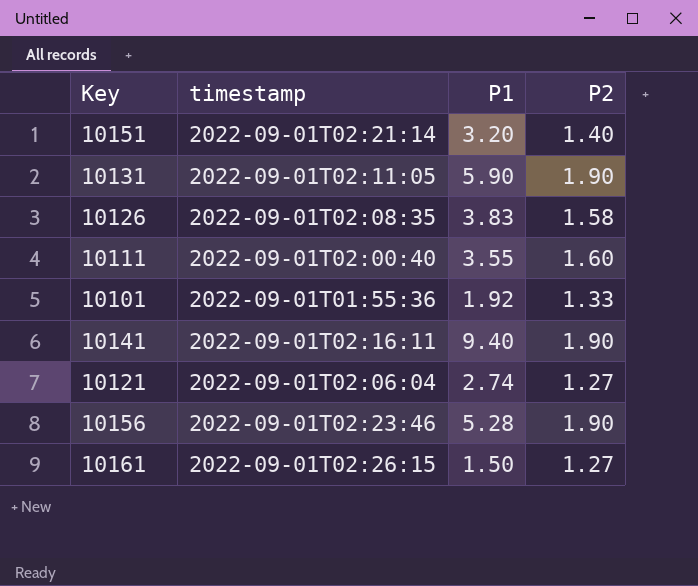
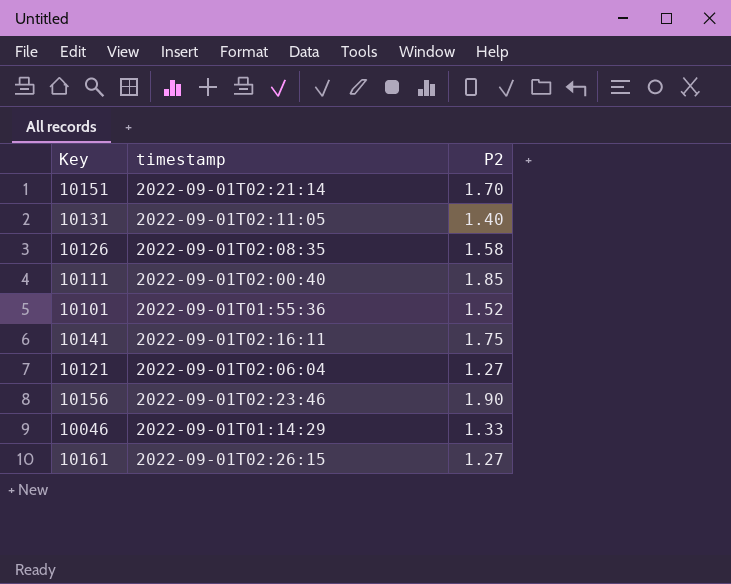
column P1 | position: 3 -> none
10151 | P2: 1.40 -> 1.70
10131 | P2: 1.90 -> 1.40
10111 | P2: 1.60 -> 1.85
10101 | P2: 1.33 -> 1.52
10141 | P2: 1.90 -> 1.75
row 10046: none -> 2022-09-01T01:14:29 | 1.33

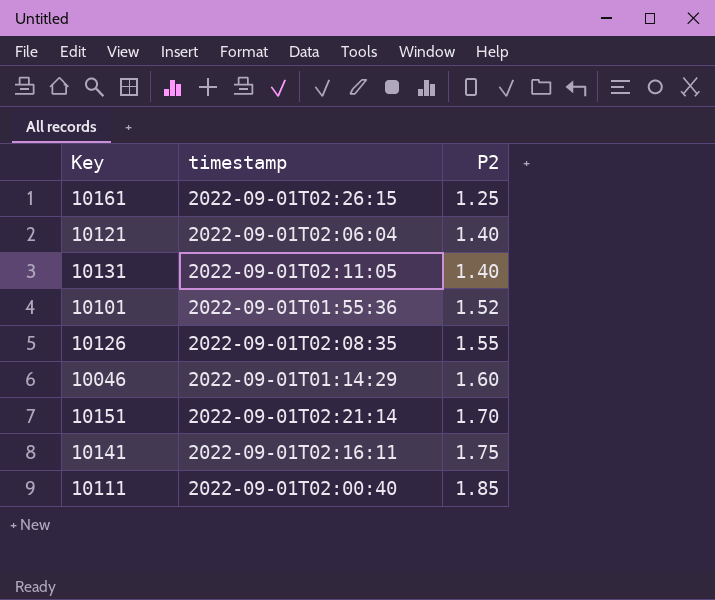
row order: none -> P2 ascending
row 10156: 2022-09-01T02:23:46 | 1.90 -> none
10161 | P2: 1.27 -> 1.25
10121 | P2: 1.27 -> 1.40
10126 | P2: 1.58 -> 1.55
10046 | P2: 1.33 -> 1.60

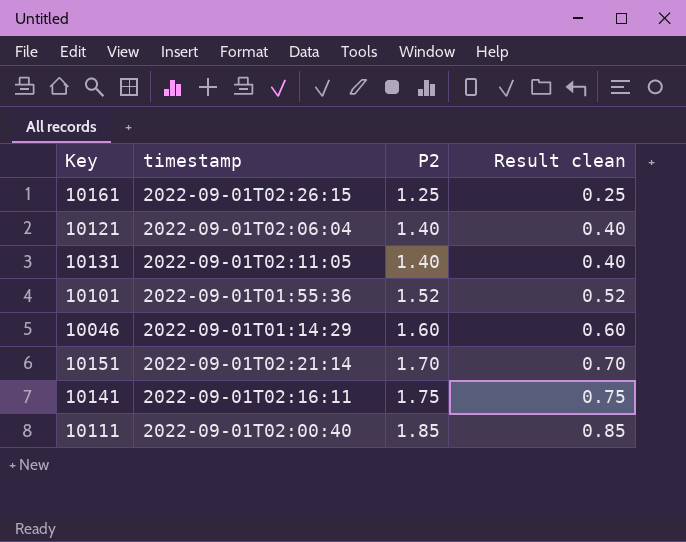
column Result clean | formula: none -> [P2] - 1
row 10126: 2022-09-01T02:08:35 | 1.55 -> none

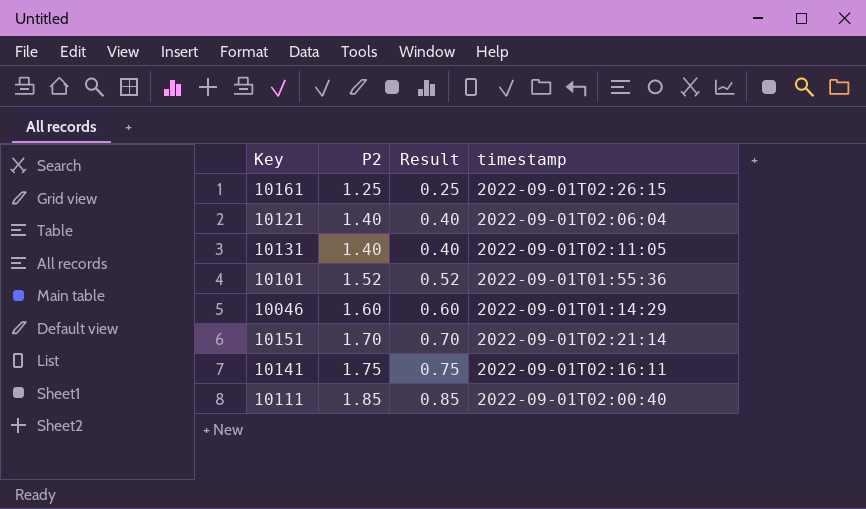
column name: Result clean -> Result
column timestamp | position: 2 -> 4

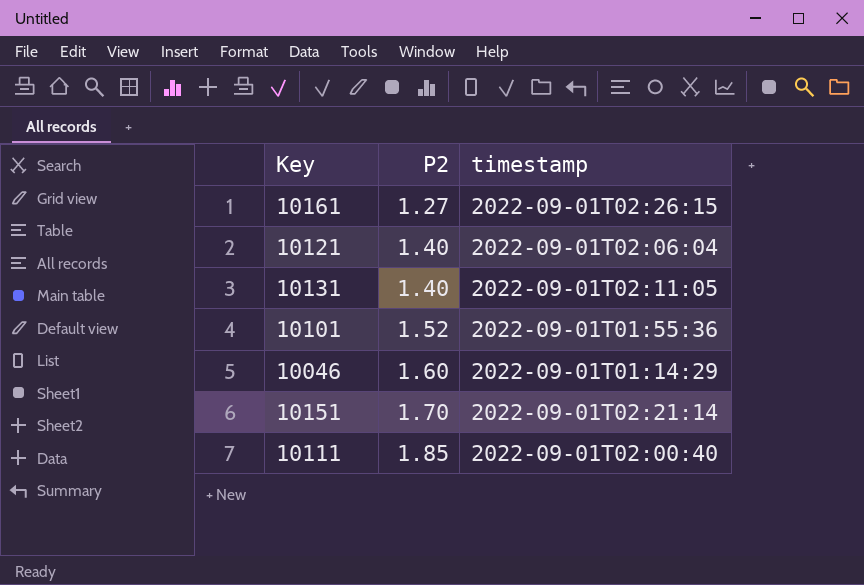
column Result | formula: [P2] - 1 -> none
row 10141: 1.75 | 0.75 | 2022-09-01T02:16:11 -> none
10161 | P2: 1.25 -> 1.27

